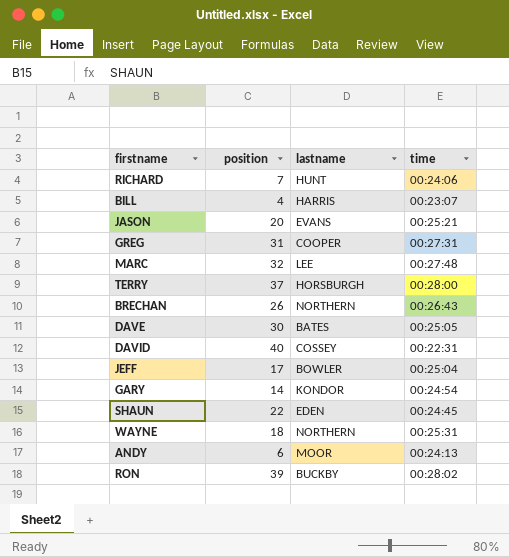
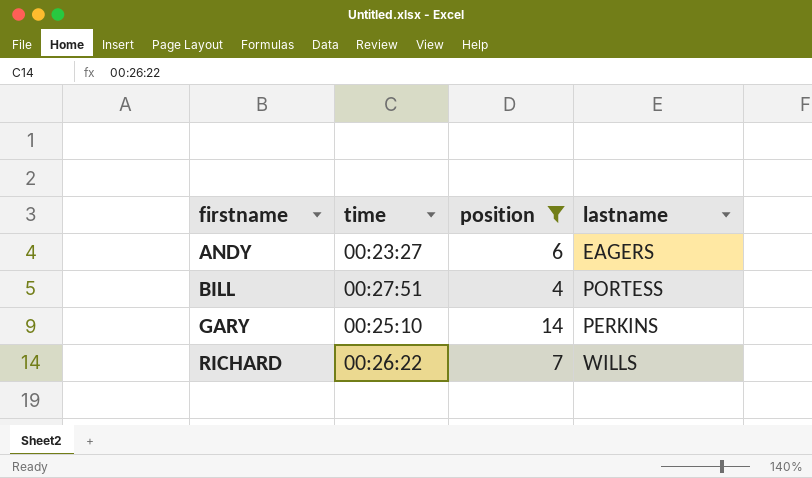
filter: none -> position <= 14
row order: none -> firstname ascending
column time | position: 4 -> 2
ANDY | time: 00:24:13 -> 00:23:27
ANDY | lastname: MOOR -> EAGERS
BILL | time: 00:23:07 -> 00:27:51
BILL | lastname: HARRIS -> PORTESS
GARY | time: 00:24:54 -> 00:25:10
GARY | lastname: KONDOR -> PERKINS
RICHARD | time: 00:24:06 -> 00:26:22
RICHARD | lastname: HUNT -> WILLS

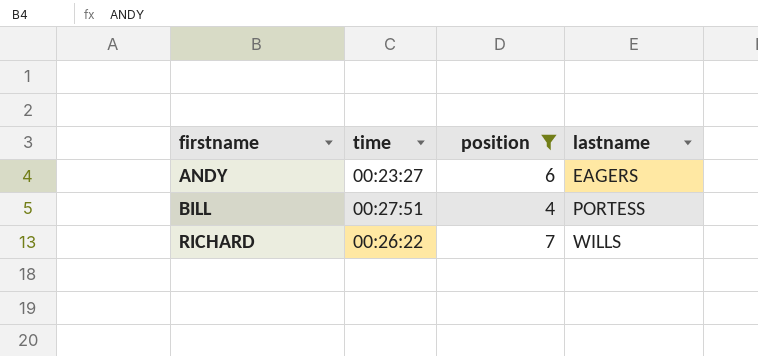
row GARY: 00:25:10 | 14 | PERKINS -> none

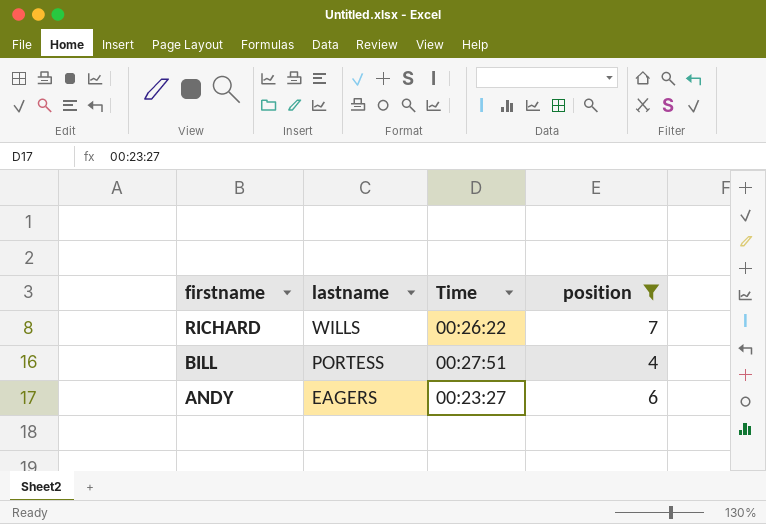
row order: firstname ascending -> firstname descending
column lastname | position: 4 -> 2
column name: time -> Time

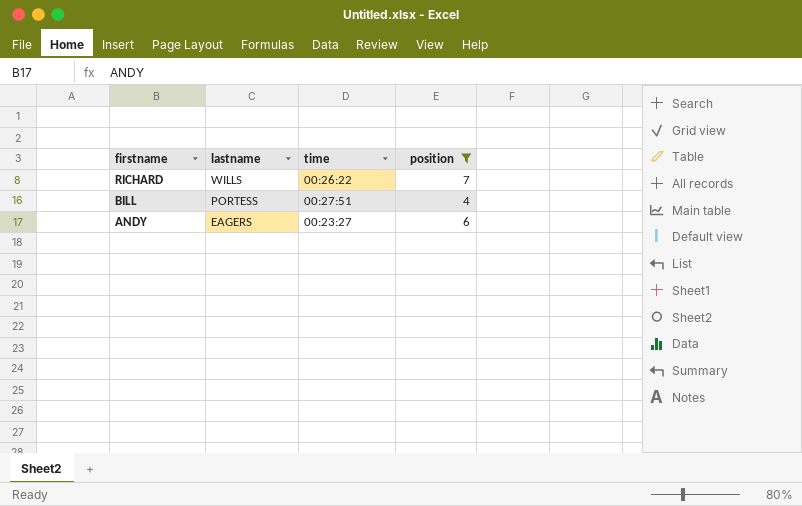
column name: Time -> time

